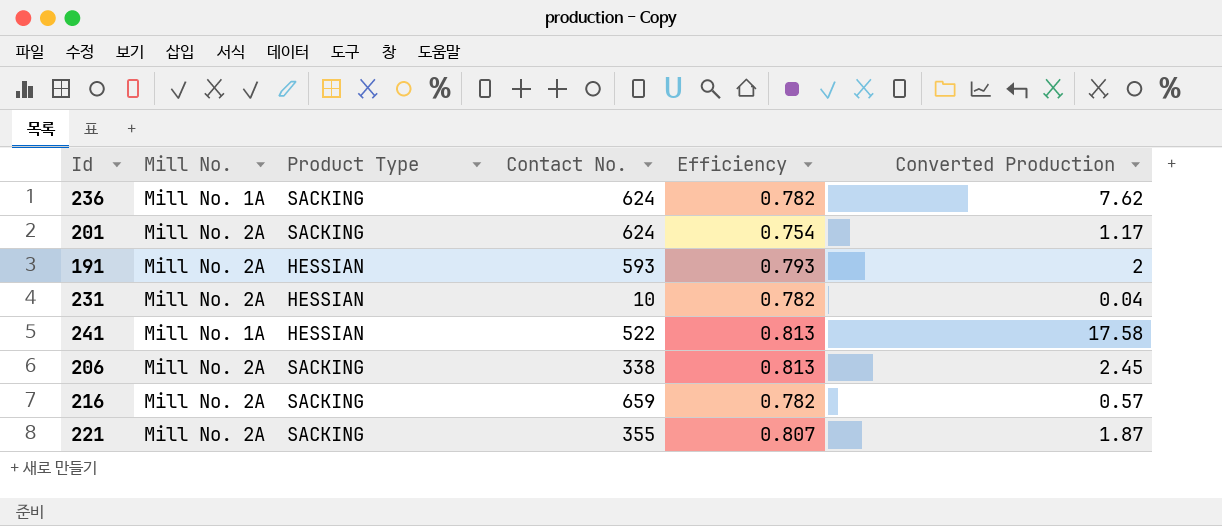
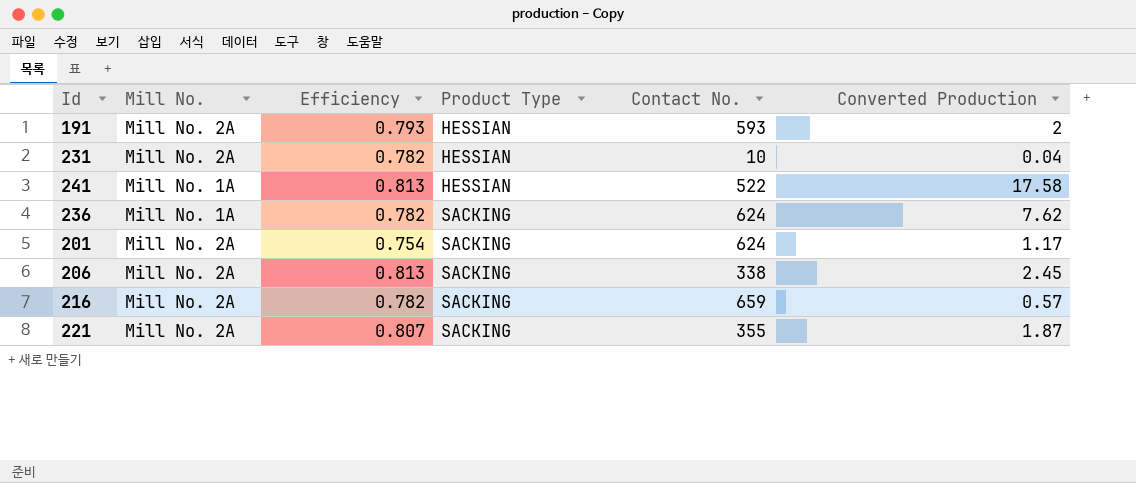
row order: none -> Product Type ascending
column Efficiency | position: 5 -> 3

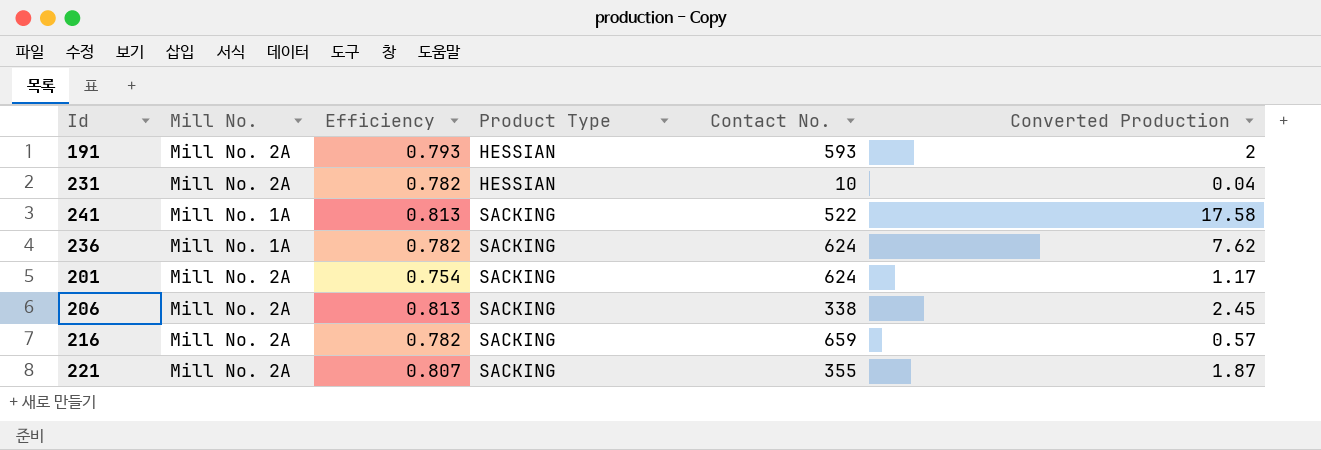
241 | Product Type: HESSIAN -> SACKING

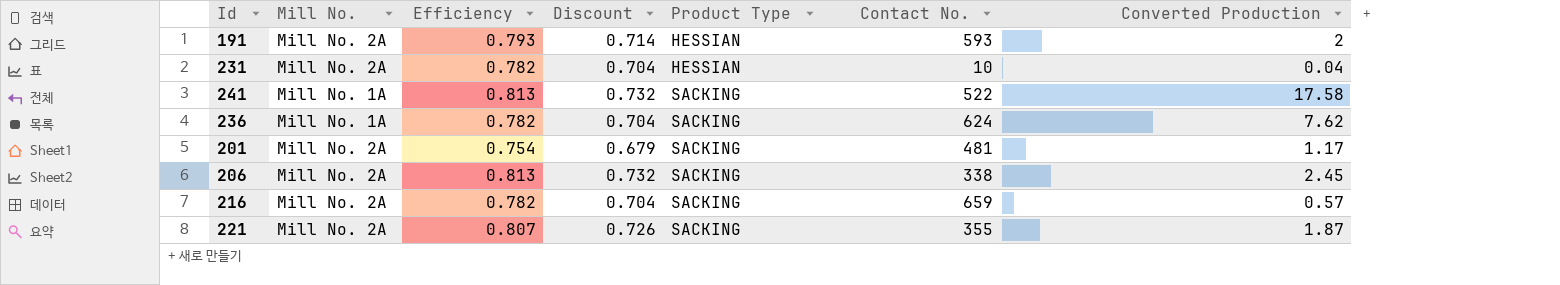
column Discount | formula: none -> [Efficiency] * 0.9
201 | Contact No.: 624 -> 481

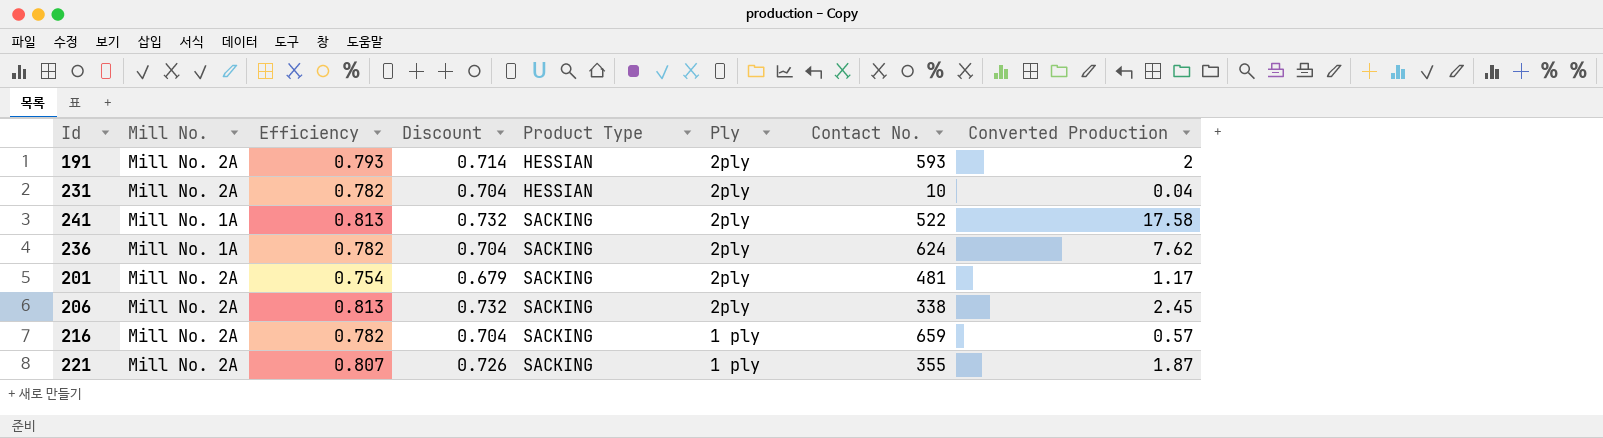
column Ply | position: none -> 6

